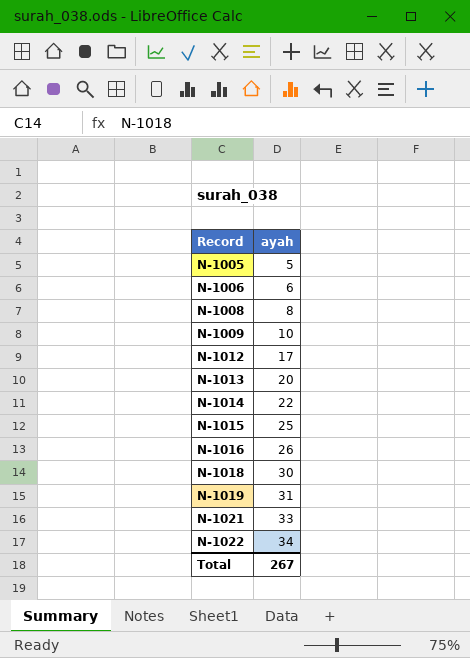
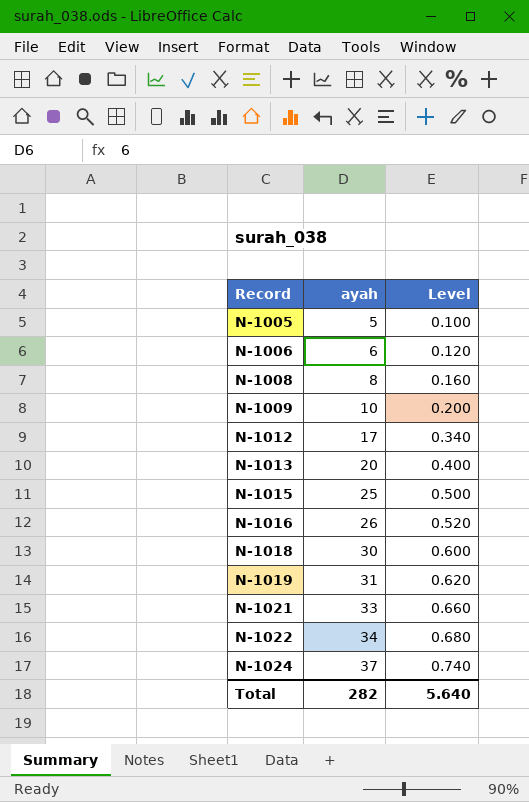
column Level | formula: none -> [ayah] * 0.02
row N-1014: 22 -> none
row N-1024: none -> 37 | 0.740
Total | ayah: 267 -> 282

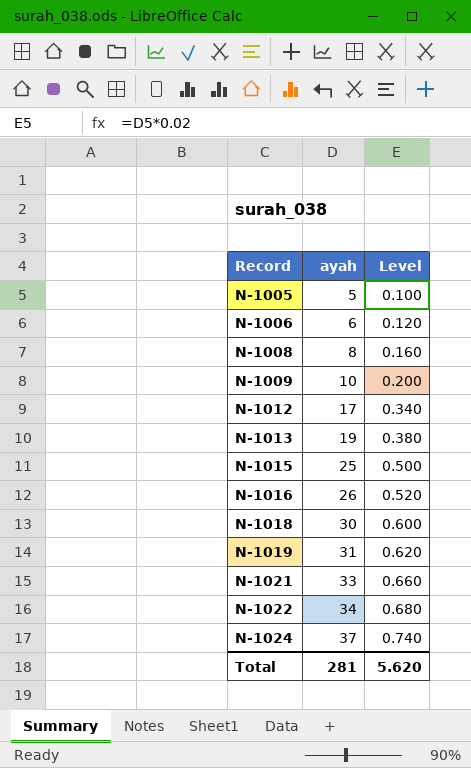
N-1013 | ayah: 20 -> 19
N-1013 | Level: 0.400 -> 0.380
Total | ayah: 282 -> 281
Total | Level: 5.640 -> 5.620

